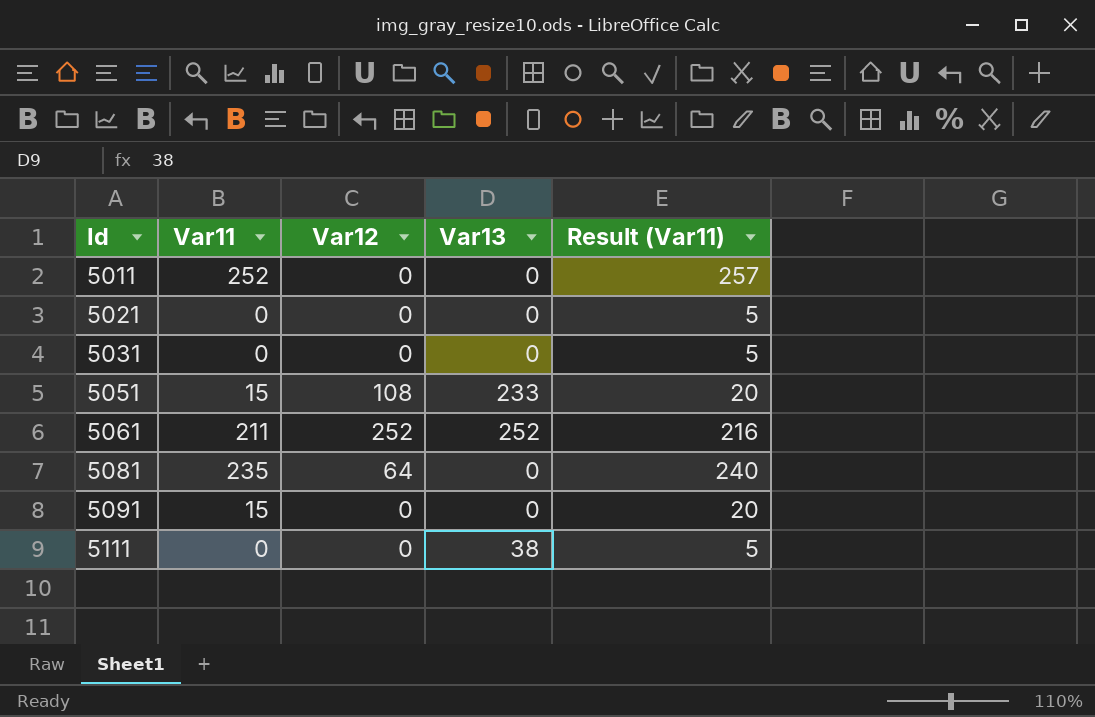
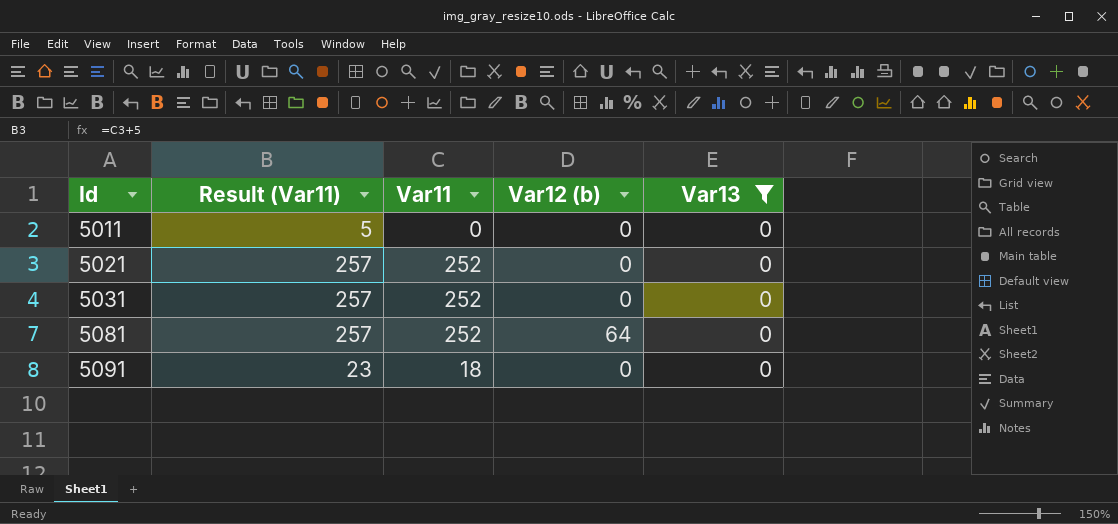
filter: none -> Var13 = 0
column Result (Var11) | position: 5 -> 2
column name: Var12 -> Var12 (b)
5011 | Result (Var11): 257 -> 5
5011 | Var11: 252 -> 0
5021 | Result (Var11): 5 -> 257
5021 | Var11: 0 -> 252
5031 | Result (Var11): 5 -> 257
5031 | Var11: 0 -> 252
5081 | Result (Var11): 240 -> 257
5081 | Var11: 235 -> 252
5091 | Result (Var11): 20 -> 23
5091 | Var11: 15 -> 18

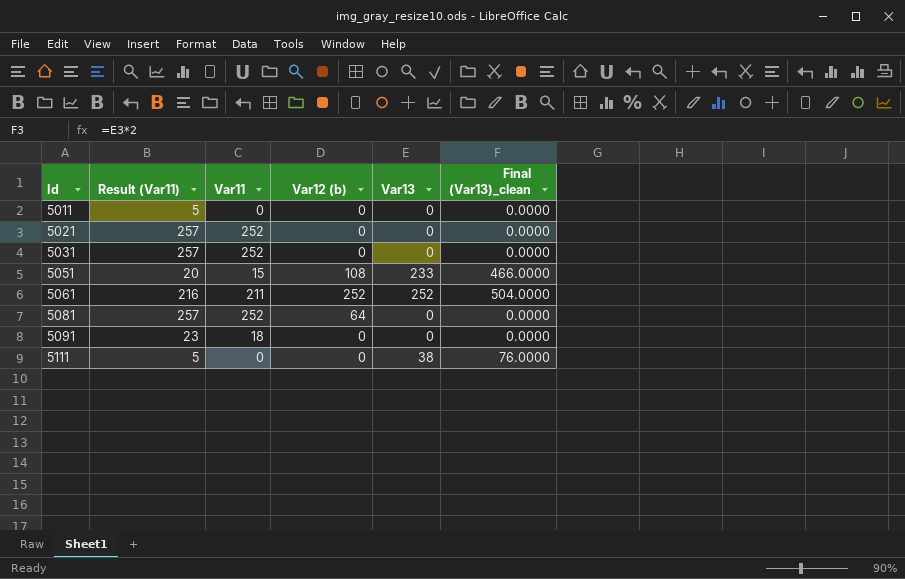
filter: Var13 = 0 -> none
column Final (Var13)_clean | formula: none -> [Var13] * 2

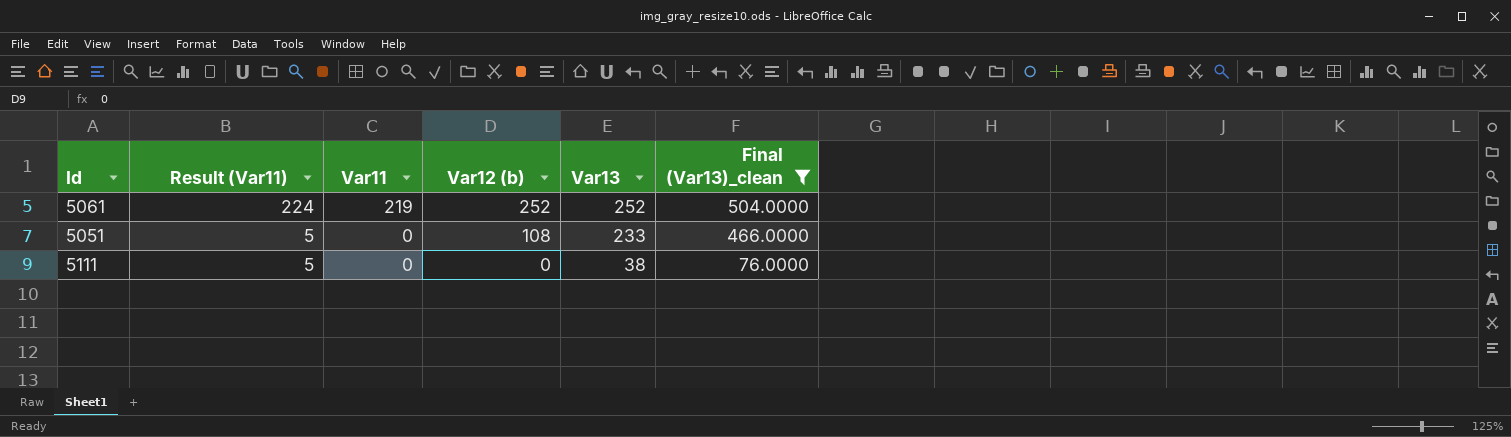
filter: none -> Final (Var13)_clean != 0.0000
row order: Id ascending -> Result (Var11) descending
5061 | Result (Var11): 216 -> 224
5061 | Var11: 211 -> 219
5051 | Result (Var11): 20 -> 5
5051 | Var11: 15 -> 0

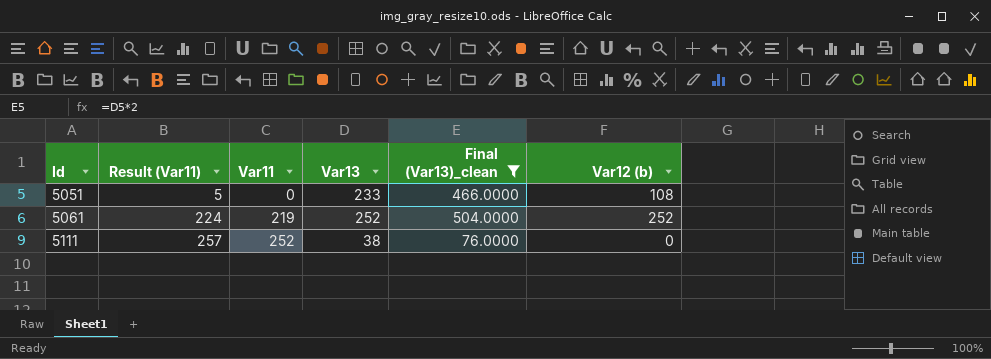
row order: Result (Var11) descending -> Id ascending
column Var12 (b) | position: 4 -> 6
5111 | Result (Var11): 5 -> 257
5111 | Var11: 0 -> 252

